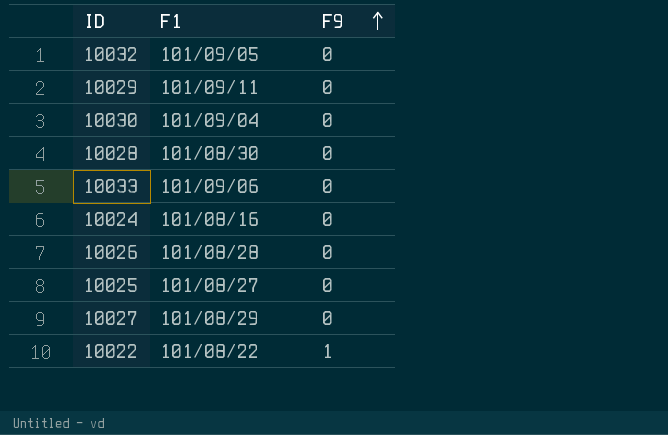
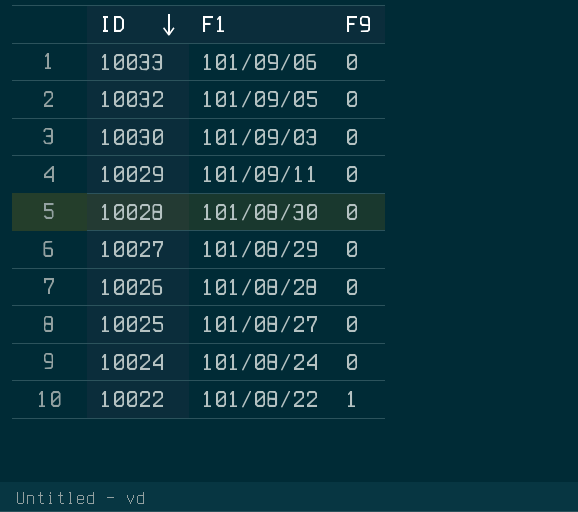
row order: F9 ascending -> ID descending
10030 | F1: 101/09/04 -> 101/09/03
10024 | F1: 101/08/16 -> 101/08/24

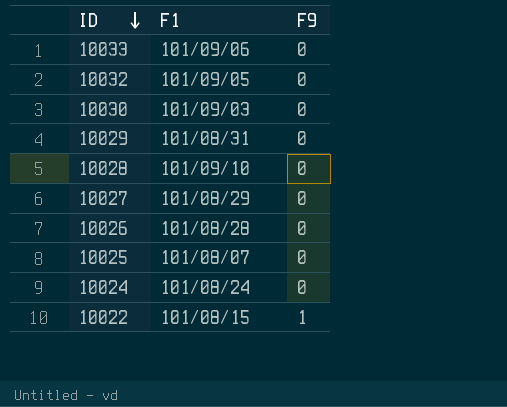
10029 | F1: 101/09/11 -> 101/08/31
10028 | F1: 101/08/30 -> 101/09/10
10025 | F1: 101/08/27 -> 101/08/07
10022 | F1: 101/08/22 -> 101/08/15

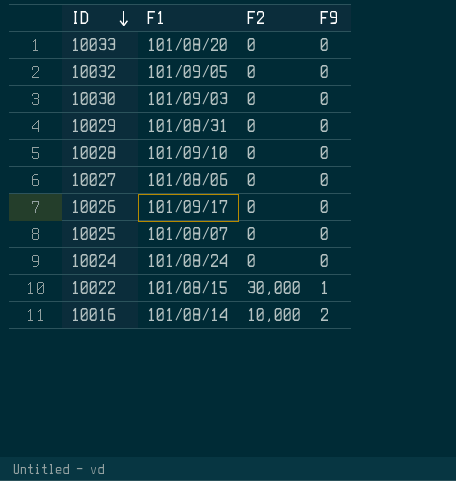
column F2 | position: none -> 3
10033 | F1: 101/09/06 -> 101/08/20
10027 | F1: 101/08/29 -> 101/08/06
10026 | F1: 101/08/28 -> 101/09/17
row 10016: none -> 101/08/14 | 10,000 | 2

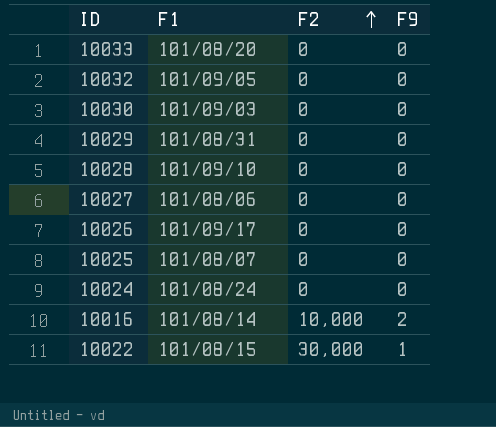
row order: ID descending -> F2 ascending

